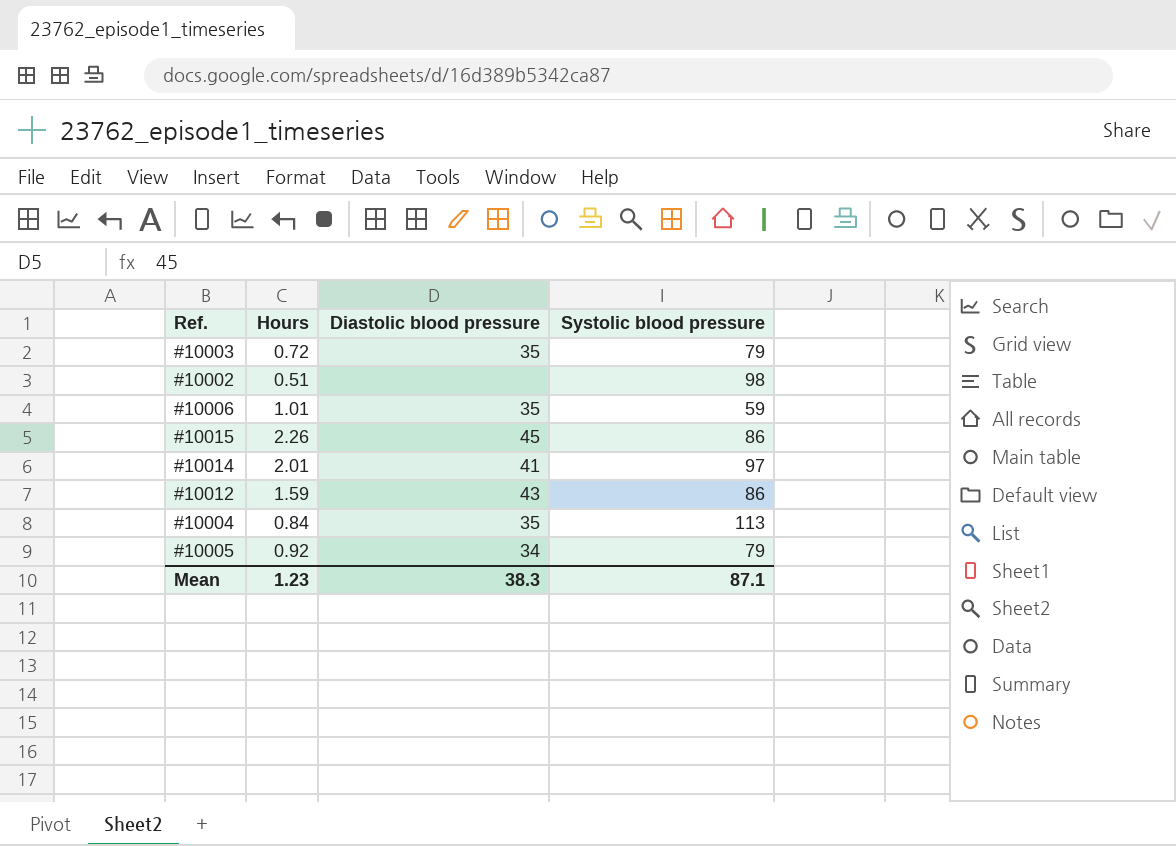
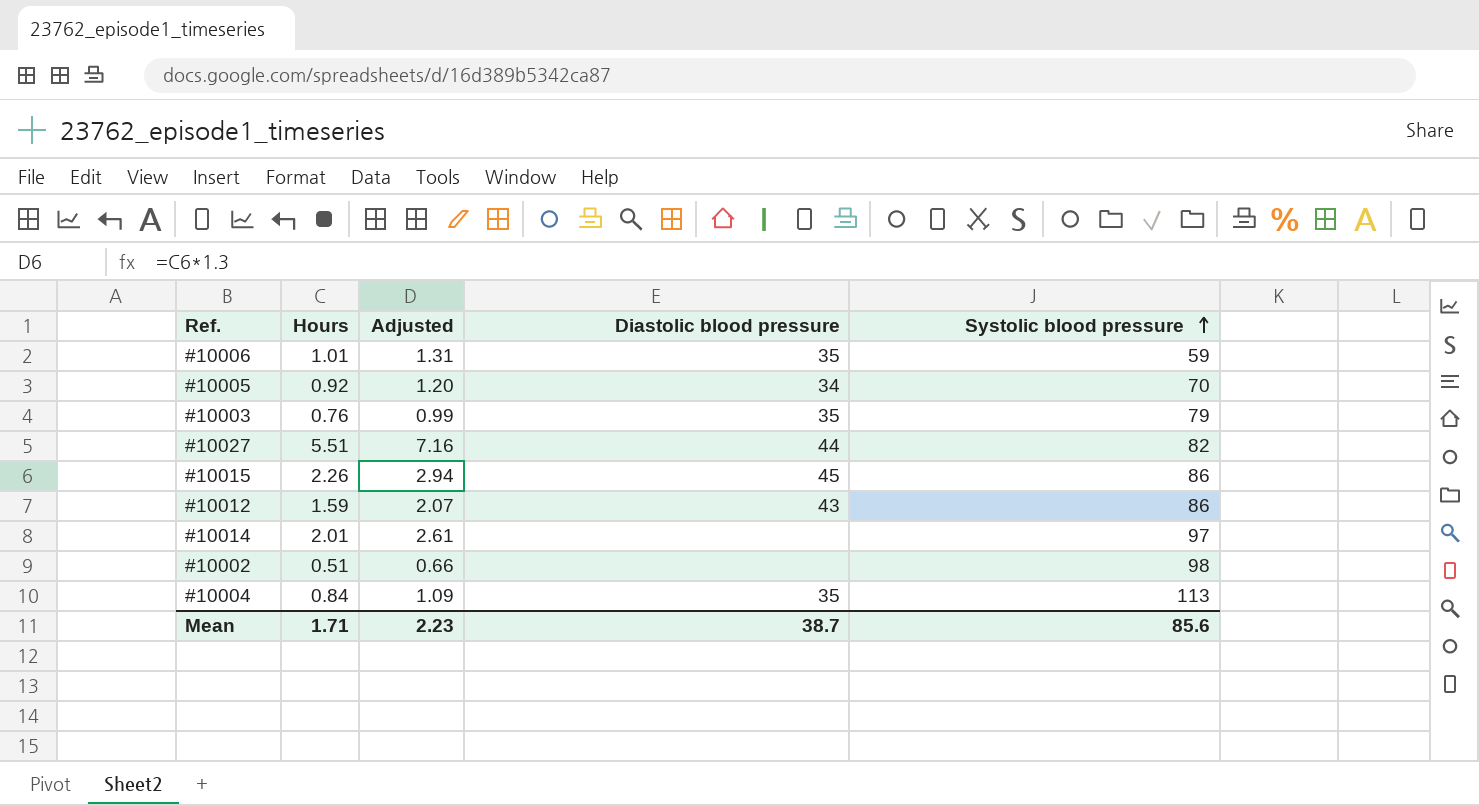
row order: none -> Systolic blood pressure ascending
column Adjusted | formula: none -> [Hours] * 1.3
#10005 | Systolic blood pressure: 79 -> 70
#10003 | Hours: 0.72 -> 0.76
row #10027: none -> 5.51 | 7.16 | 44 | 82
#10014 | Diastolic blood pressure: 41 -> none
Mean | Hours: 1.23 -> 1.71
Mean | Diastolic blood pressure: 38.3 -> 38.7
Mean | Systolic blood pressure: 87.1 -> 85.6

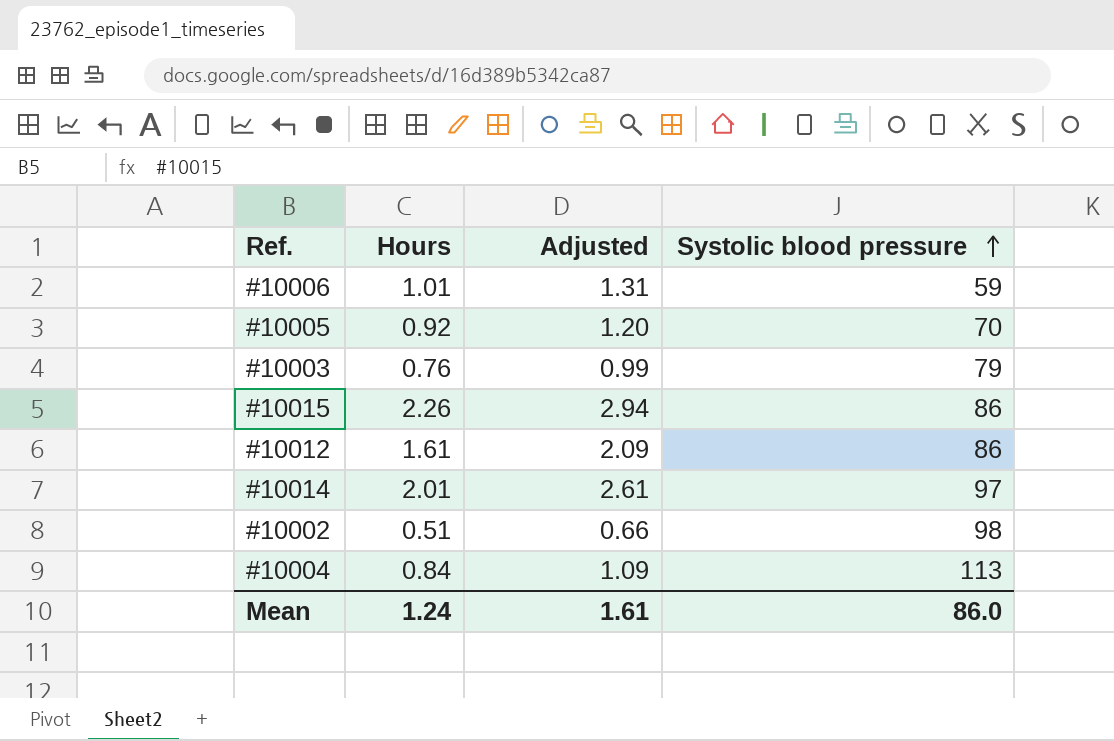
column Diastolic blood pressure | position: 4 -> none
row #10027: 5.51 | 7.16 | 44 | 82 -> none
#10012 | Hours: 1.59 -> 1.61
#10012 | Adjusted: 2.07 -> 2.09
Mean | Hours: 1.71 -> 1.24
Mean | Adjusted: 2.23 -> 1.61
Mean | Systolic blood pressure: 85.6 -> 86.0

